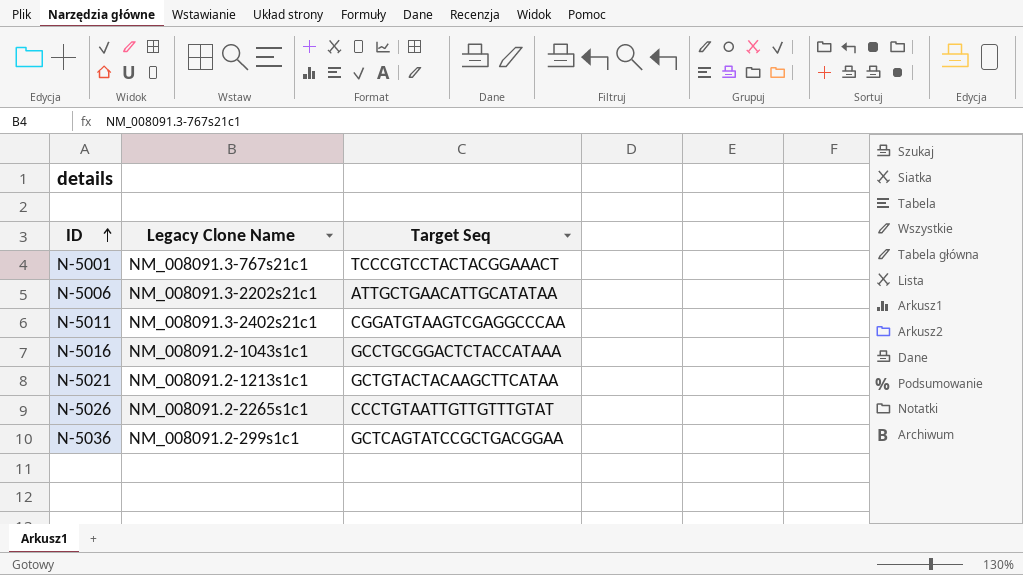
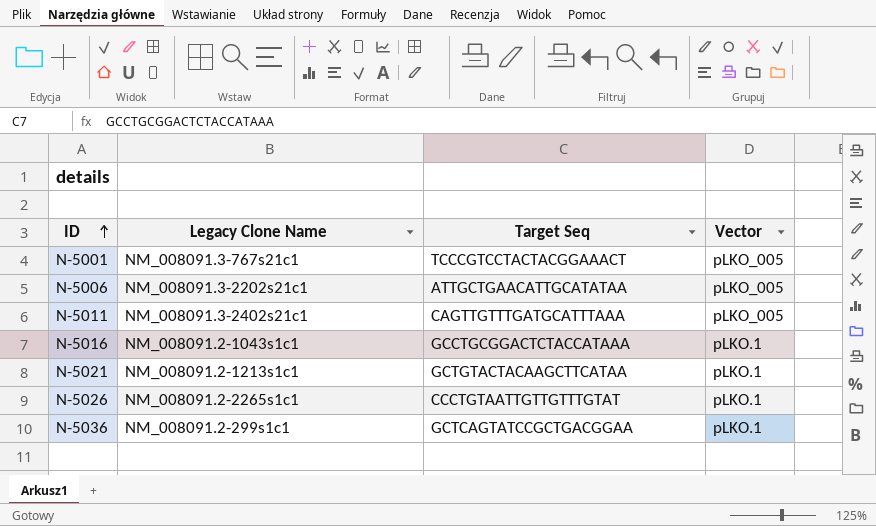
column Vector | position: none -> 4
N-5011 | Target Seq: CGGATGTAAGTCGAGGCCCAA -> CAGTTGTTTGATGCATTTAAA

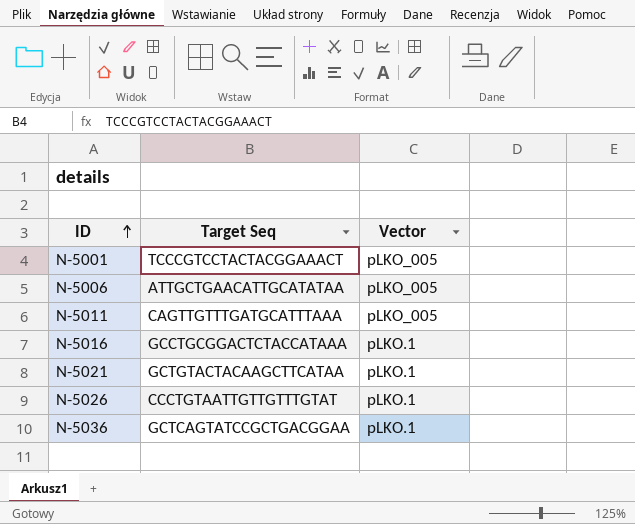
column Legacy Clone Name | position: 2 -> none

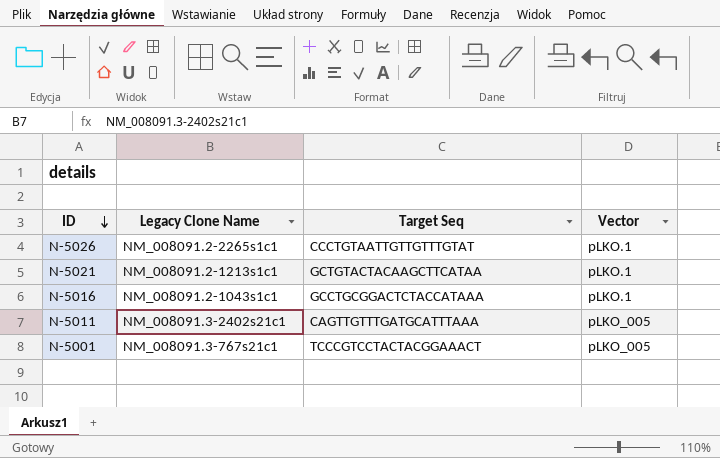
row order: ID ascending -> ID descending
column Legacy Clone Name | position: none -> 2
row N-5006: ATTGCTGAACATTGCATATAA | pLKO_005 -> none
row N-5036: GCTCAGTATCCGCTGACGGAA | pLKO.1 -> none

